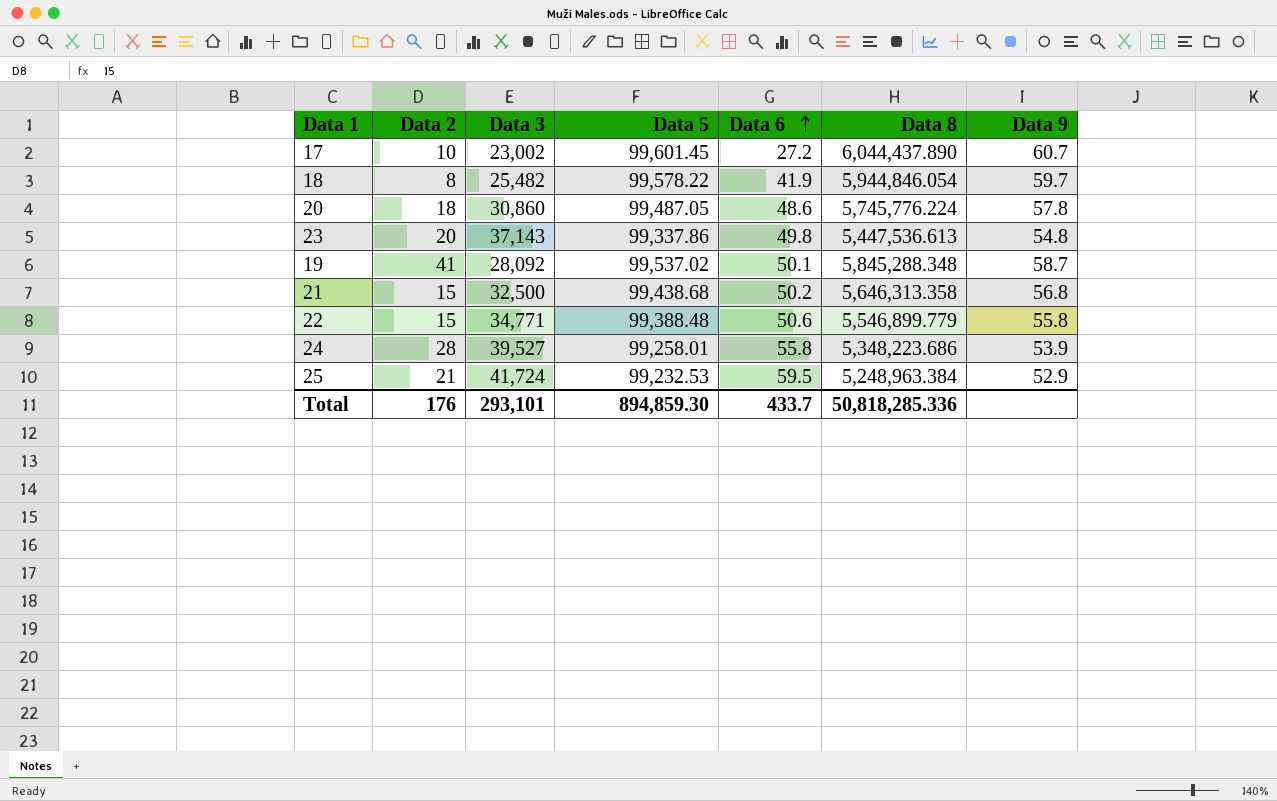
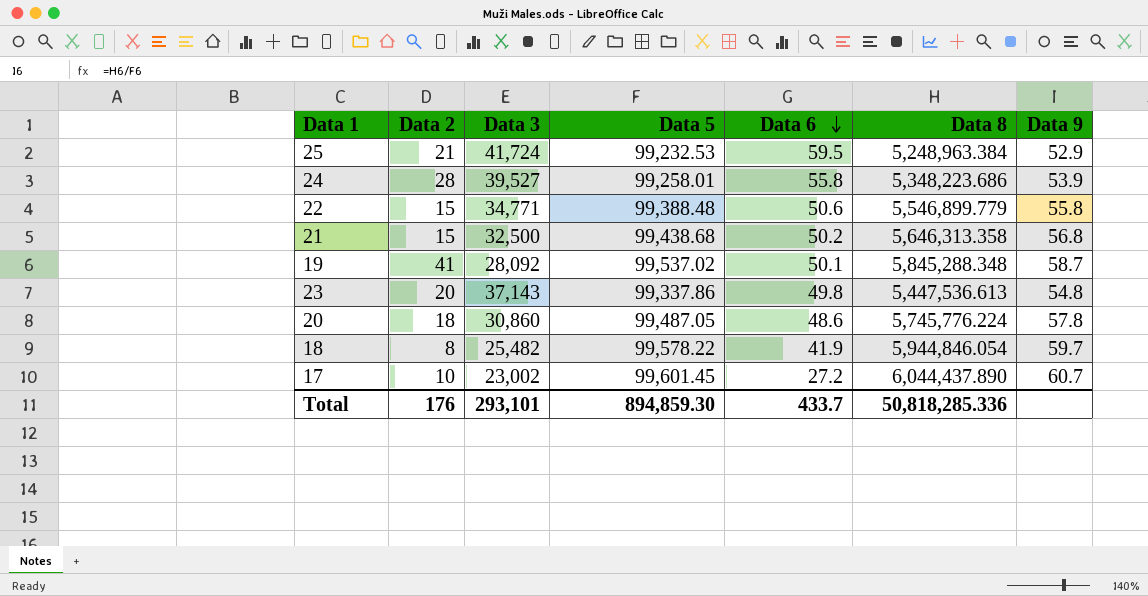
row order: Data 6 ascending -> Data 6 descending

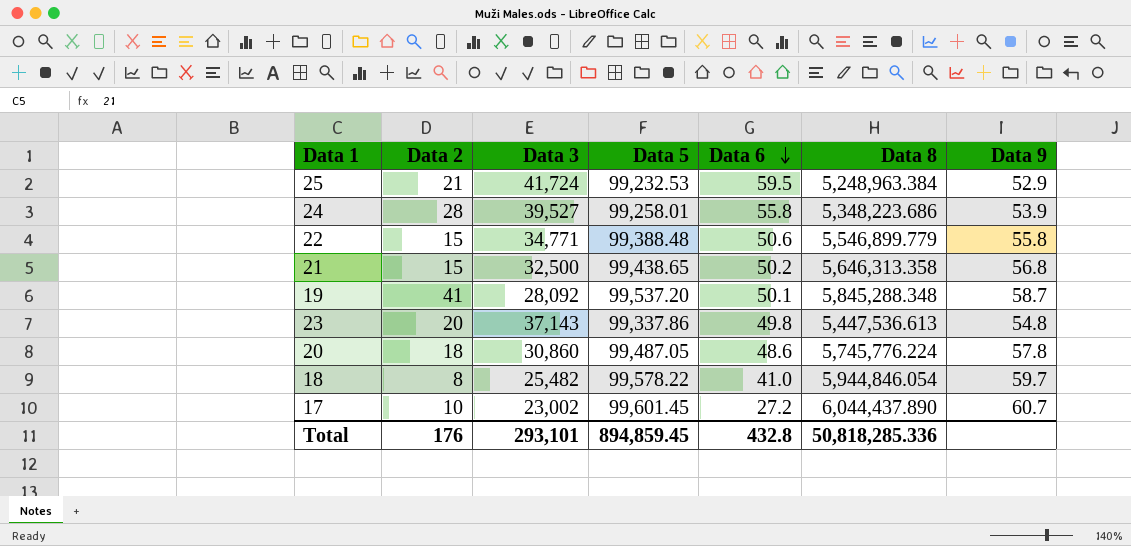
21 | Data 5: 99,438.68 -> 99,438.65
19 | Data 5: 99,537.02 -> 99,537.20
18 | Data 6: 41.9 -> 41.0
Total | Data 5: 894,859.30 -> 894,859.45
Total | Data 6: 433.7 -> 432.8

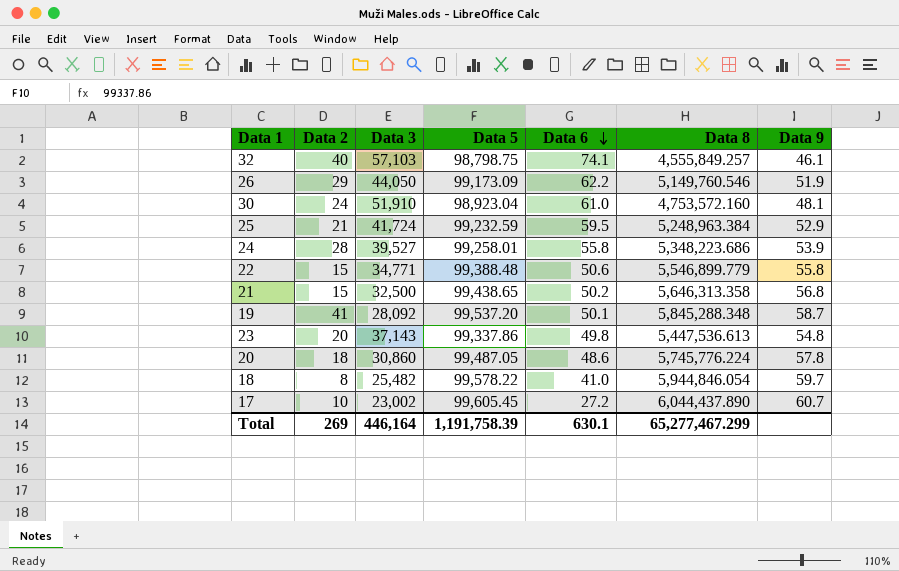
row 32: none -> 40 | 57,103 | 98,798.75 | 74.1 | 4,555,849.257 | 46.1
row 26: none -> 29 | 44,050 | 99,173.09 | 62.2 | 5,149,760.546 | 51.9
row 30: none -> 24 | 51,910 | 98,923.04 | 61.0 | 4,753,572.160 | 48.1
25 | Data 5: 99,232.53 -> 99,232.59
17 | Data 5: 99,601.45 -> 99,605.45
Total | Data 2: 176 -> 269
Total | Data 3: 293,101 -> 446,164
Total | Data 5: 894,859.45 -> 1,191,758.39
Total | Data 6: 432.8 -> 630.1
Total | Data 8: 50,818,285.336 -> 65,277,467.299

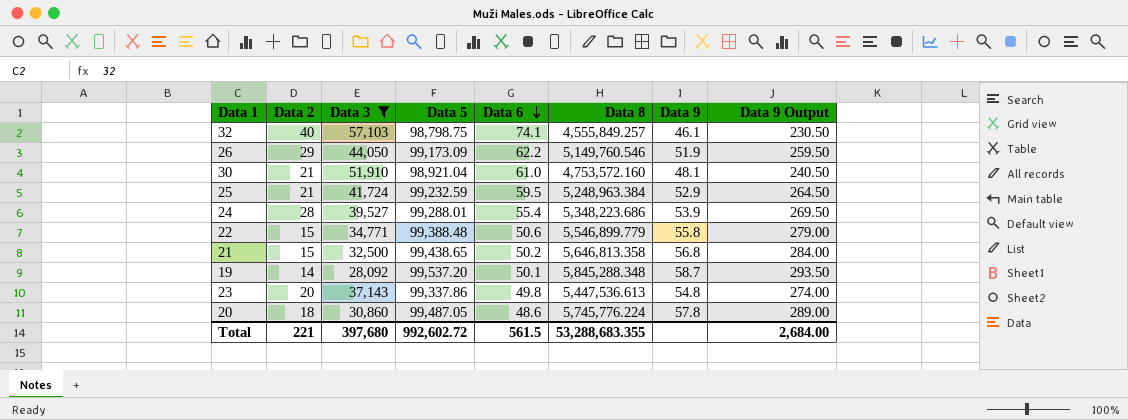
filter: none -> Data 3 >= 28,092
column Data 9 Output | formula: none -> [Data 9] * 5
30 | Data 2: 24 -> 21
30 | Data 5: 98,923.04 -> 98,921.04
24 | Data 5: 99,258.01 -> 99,288.01
24 | Data 6: 55.8 -> 55.4
21 | Data 8: 5,646,313.358 -> 5,646,813.358
19 | Data 2: 41 -> 14
Total | Data 2: 269 -> 221
Total | Data 3: 446,164 -> 397,680
Total | Data 5: 1,191,758.39 -> 992,602.72
Total | Data 6: 630.1 -> 561.5
Total | Data 8: 65,277,467.299 -> 53,288,683.355

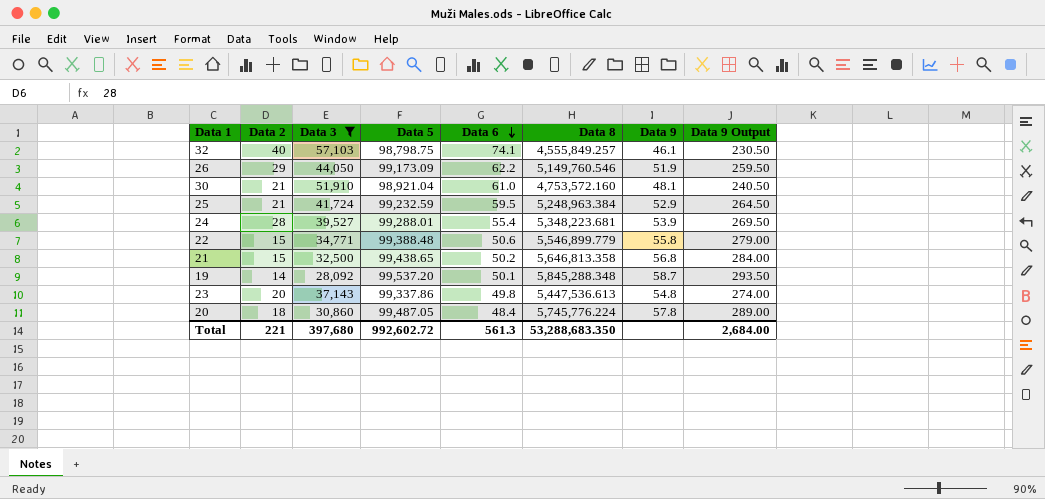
24 | Data 8: 5,348,223.686 -> 5,348,223.681
20 | Data 6: 48.6 -> 48.4
Total | Data 6: 561.5 -> 561.3
Total | Data 8: 53,288,683.355 -> 53,288,683.350

